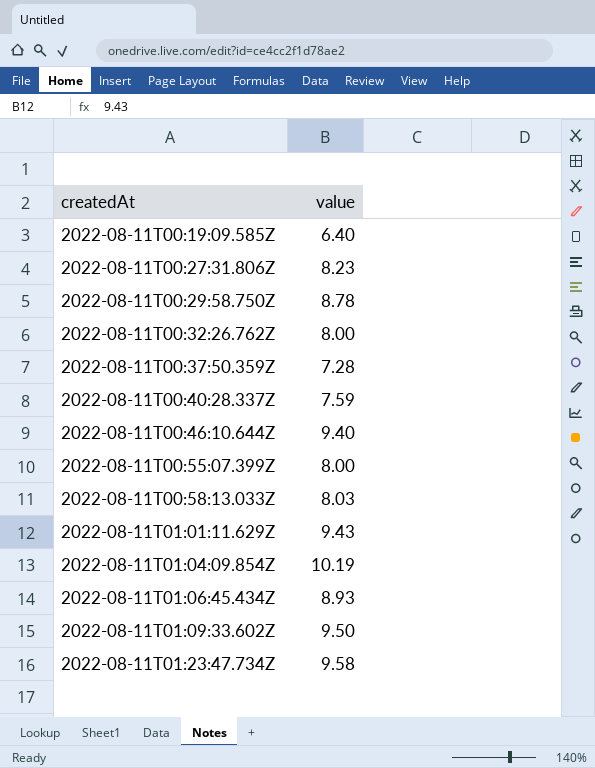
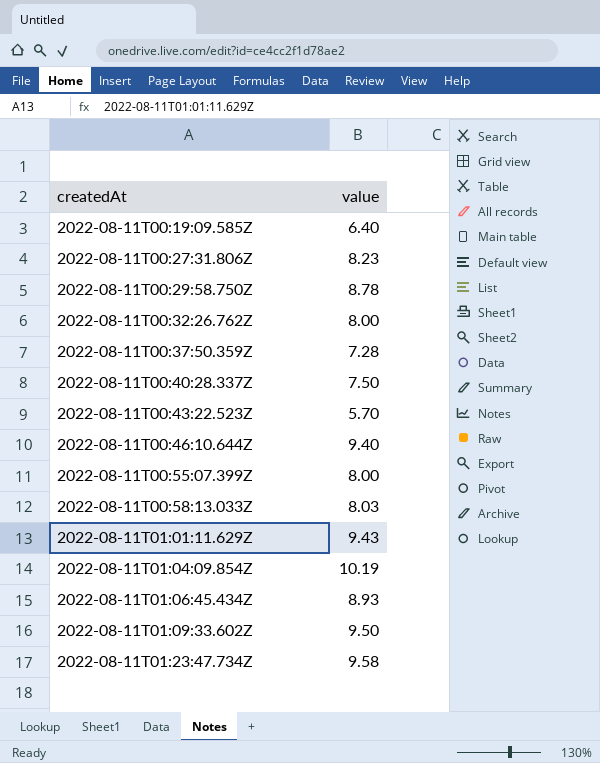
2022-08-11T00:40:28.337Z | value: 7.59 -> 7.50
row 2022-08-11T00:43:22.523Z: none -> 5.70

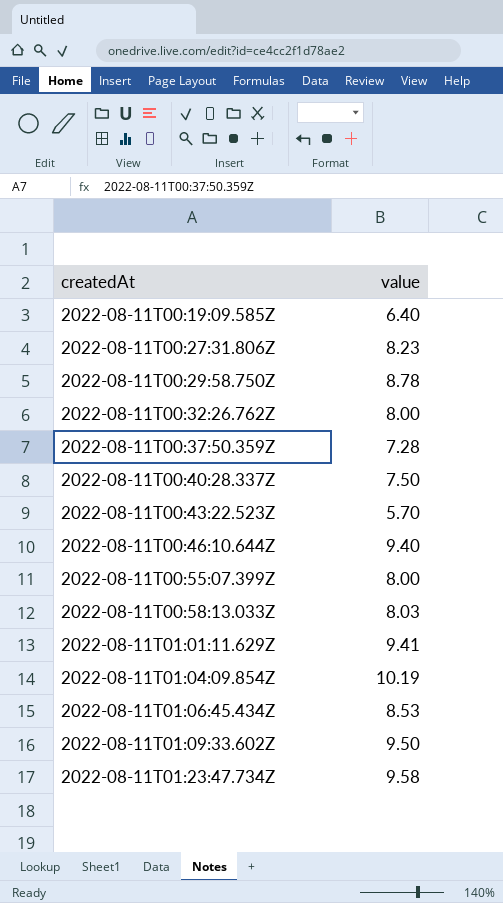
2022-08-11T01:01:11.629Z | value: 9.43 -> 9.41
2022-08-11T01:06:45.434Z | value: 8.93 -> 8.53

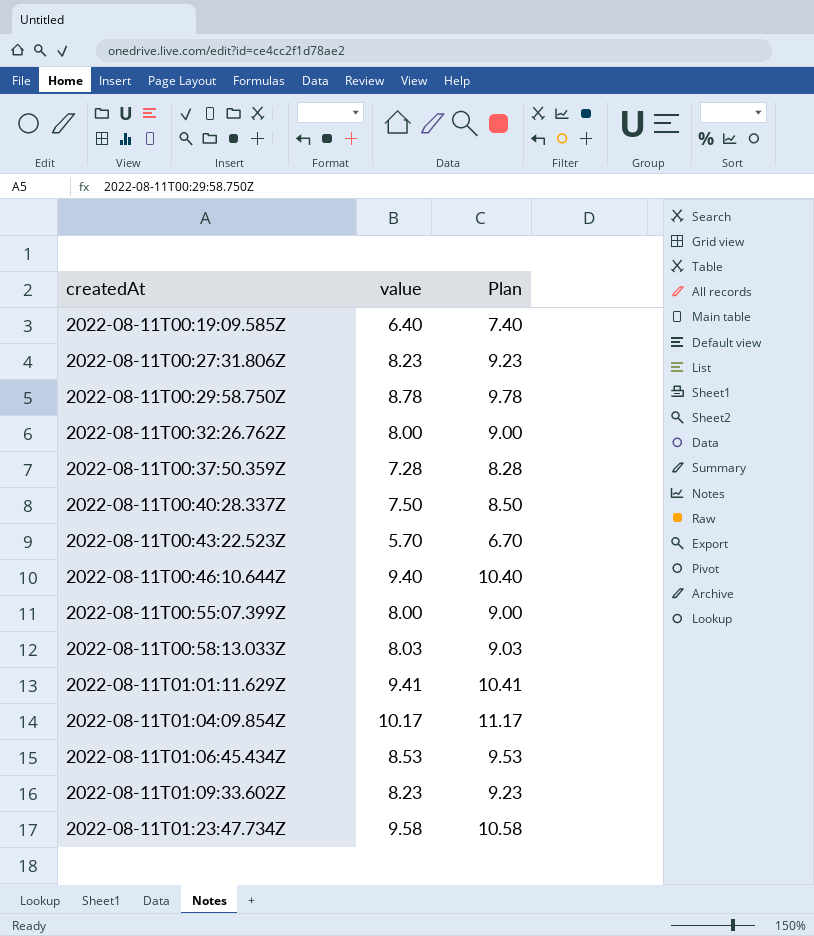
column Plan | formula: none -> [value] + 1
2022-08-11T01:04:09.854Z | value: 10.19 -> 10.17
2022-08-11T01:09:33.602Z | value: 9.50 -> 8.23

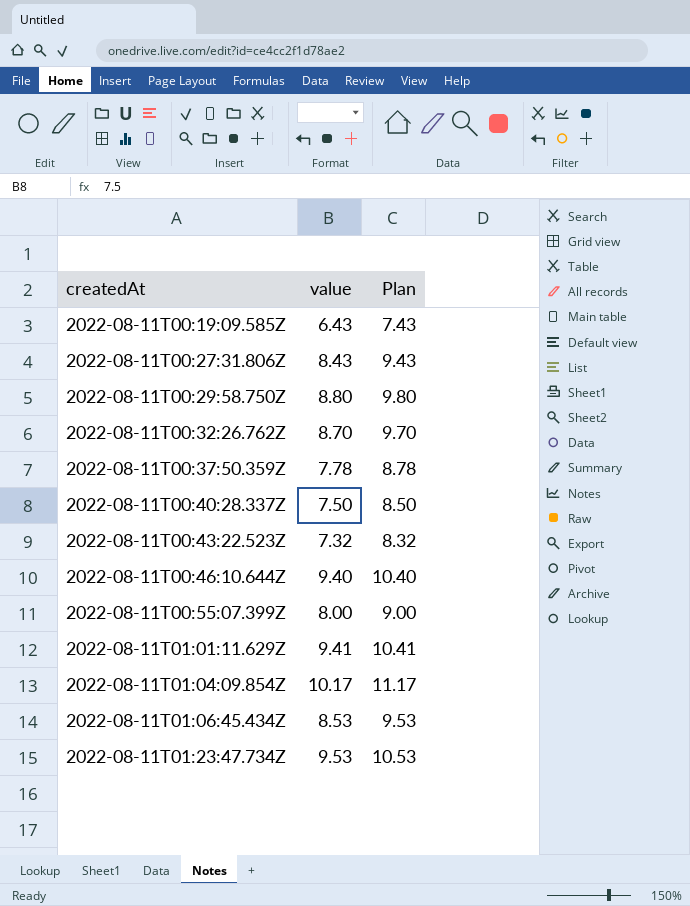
row 2022-08-11T00:58:13.033Z: 8.03 | 9.03 -> none
row 2022-08-11T01:09:33.602Z: 8.23 | 9.23 -> none
2022-08-11T00:19:09.585Z | value: 6.40 -> 6.43
2022-08-11T00:19:09.585Z | Plan: 7.40 -> 7.43
2022-08-11T00:27:31.806Z | value: 8.23 -> 8.43
2022-08-11T00:27:31.806Z | Plan: 9.23 -> 9.43
2022-08-11T00:29:58.750Z | value: 8.78 -> 8.80
2022-08-11T00:29:58.750Z | Plan: 9.78 -> 9.80
2022-08-11T00:32:26.762Z | value: 8.00 -> 8.70
2022-08-11T00:32:26.762Z | Plan: 9.00 -> 9.70
2022-08-11T00:37:50.359Z | value: 7.28 -> 7.78
2022-08-11T00:37:50.359Z | Plan: 8.28 -> 8.78
2022-08-11T00:43:22.523Z | value: 5.70 -> 7.32
2022-08-11T00:43:22.523Z | Plan: 6.70 -> 8.32
2022-08-11T01:23:47.734Z | value: 9.58 -> 9.53
2022-08-11T01:23:47.734Z | Plan: 10.58 -> 10.53

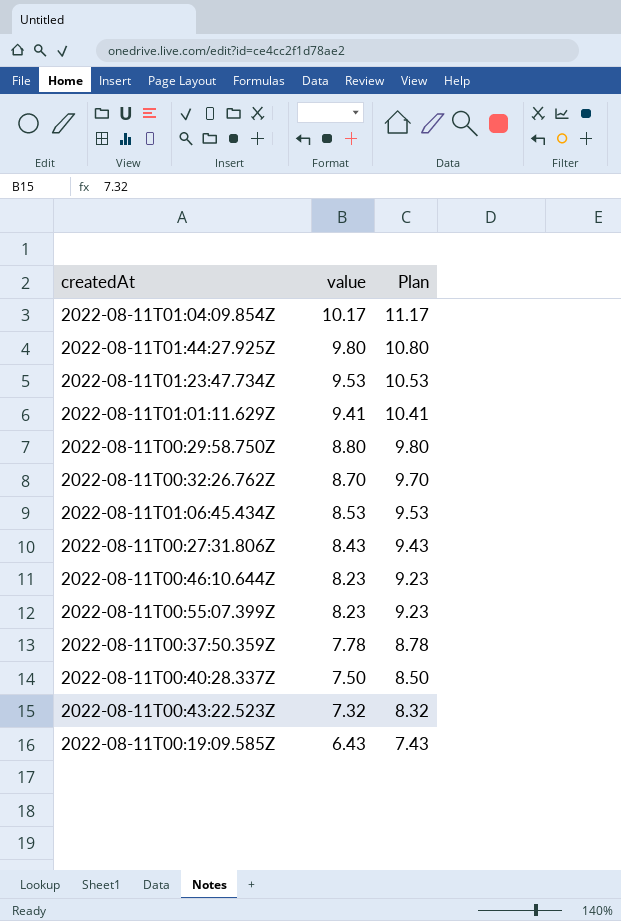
row order: createdAt ascending -> value descending
row 2022-08-11T01:44:27.925Z: none -> 9.80 | 10.80
2022-08-11T00:46:10.644Z | value: 9.40 -> 8.23
2022-08-11T00:46:10.644Z | Plan: 10.40 -> 9.23
2022-08-11T00:55:07.399Z | value: 8.00 -> 8.23
2022-08-11T00:55:07.399Z | Plan: 9.00 -> 9.23

